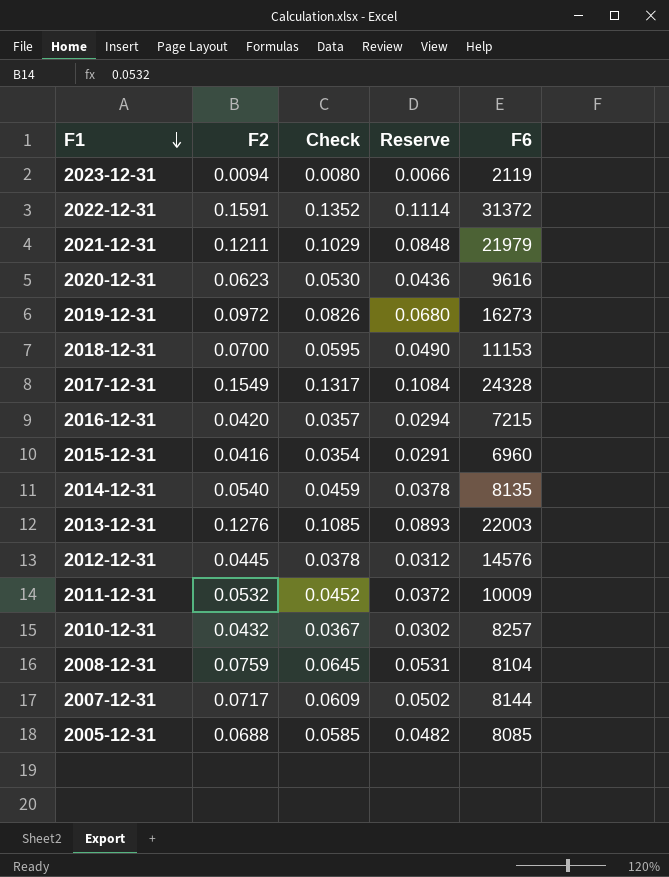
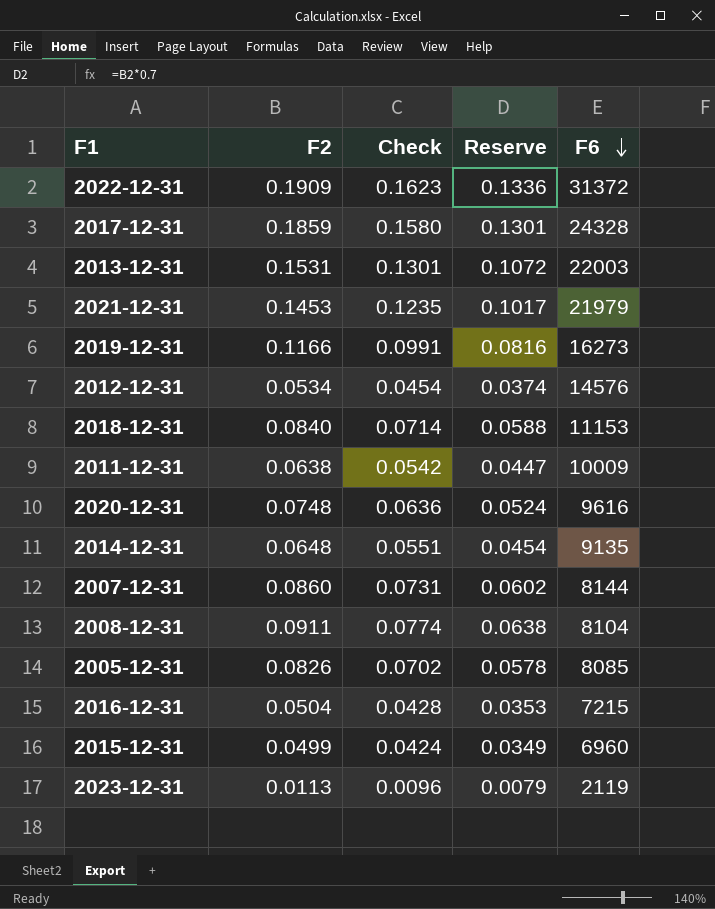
row order: F1 descending -> F6 descending
row 2010-12-31: 0.0432 | 0.0367 | 0.0302 | 8257 -> none
2022-12-31 | F2: 0.1591 -> 0.1909
2022-12-31 | Check: 0.1352 -> 0.1623
2022-12-31 | Reserve: 0.1114 -> 0.1336
2017-12-31 | F2: 0.1549 -> 0.1859
2017-12-31 | Check: 0.1317 -> 0.1580
2017-12-31 | Reserve: 0.1084 -> 0.1301
2013-12-31 | F2: 0.1276 -> 0.1531
2013-12-31 | Check: 0.1085 -> 0.1301
2013-12-31 | Reserve: 0.0893 -> 0.1072
2021-12-31 | F2: 0.1211 -> 0.1453
2021-12-31 | Check: 0.1029 -> 0.1235
2021-12-31 | Reserve: 0.0848 -> 0.1017
2019-12-31 | F2: 0.0972 -> 0.1166
2019-12-31 | Check: 0.0826 -> 0.0991
2019-12-31 | Reserve: 0.0680 -> 0.0816
2012-12-31 | F2: 0.0445 -> 0.0534
2012-12-31 | Check: 0.0378 -> 0.0454
2012-12-31 | Reserve: 0.0312 -> 0.0374
2018-12-31 | F2: 0.0700 -> 0.0840
2018-12-31 | Check: 0.0595 -> 0.0714
2018-12-31 | Reserve: 0.0490 -> 0.0588
2011-12-31 | F2: 0.0532 -> 0.0638
2011-12-31 | Check: 0.0452 -> 0.0542
2011-12-31 | Reserve: 0.0372 -> 0.0447
2020-12-31 | F2: 0.0623 -> 0.0748
2020-12-31 | Check: 0.0530 -> 0.0636
2020-12-31 | Reserve: 0.0436 -> 0.0524
2014-12-31 | F2: 0.0540 -> 0.0648
2014-12-31 | Check: 0.0459 -> 0.0551
2014-12-31 | Reserve: 0.0378 -> 0.0454
2014-12-31 | F6: 8135 -> 9135
2007-12-31 | F2: 0.0717 -> 0.0860
2007-12-31 | Check: 0.0609 -> 0.0731
2007-12-31 | Reserve: 0.0502 -> 0.0602
2008-12-31 | F2: 0.0759 -> 0.0911
2008-12-31 | Check: 0.0645 -> 0.0774
2008-12-31 | Reserve: 0.0531 -> 0.0638
2005-12-31 | F2: 0.0688 -> 0.0826
2005-12-31 | Check: 0.0585 -> 0.0702
2005-12-31 | Reserve: 0.0482 -> 0.0578
2016-12-31 | F2: 0.0420 -> 0.0504
2016-12-31 | Check: 0.0357 -> 0.0428
2016-12-31 | Reserve: 0.0294 -> 0.0353
2015-12-31 | F2: 0.0416 -> 0.0499
2015-12-31 | Check: 0.0354 -> 0.0424
2015-12-31 | Reserve: 0.0291 -> 0.0349
2023-12-31 | F2: 0.0094 -> 0.0113
2023-12-31 | Check: 0.0080 -> 0.0096
2023-12-31 | Reserve: 0.0066 -> 0.0079

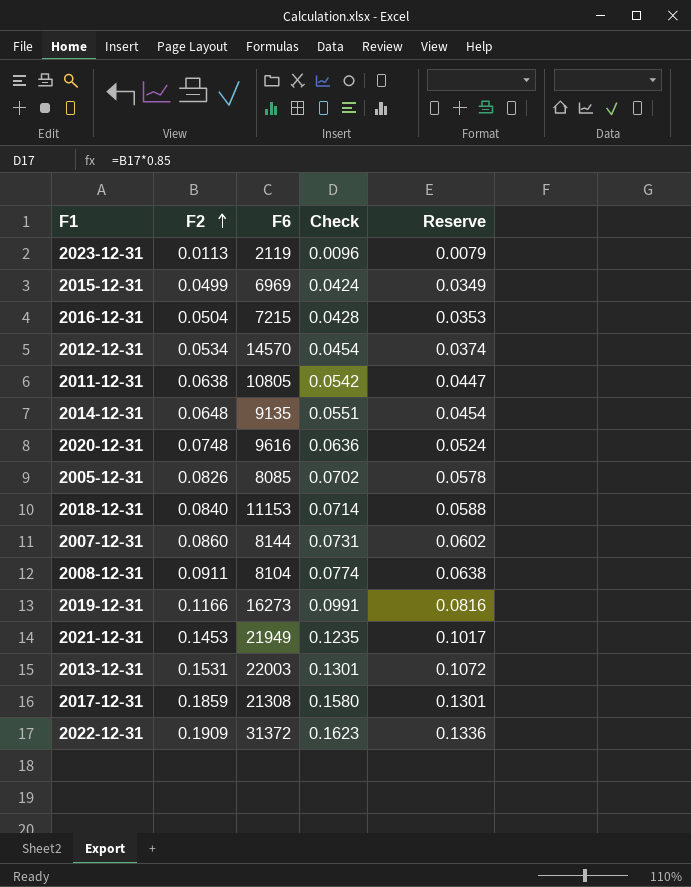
row order: F6 descending -> F2 ascending
column F6 | position: 5 -> 3
2015-12-31 | F6: 6960 -> 6969
2012-12-31 | F6: 14576 -> 14570
2011-12-31 | F6: 10009 -> 10805
2021-12-31 | F6: 21979 -> 21949
2017-12-31 | F6: 24328 -> 21308

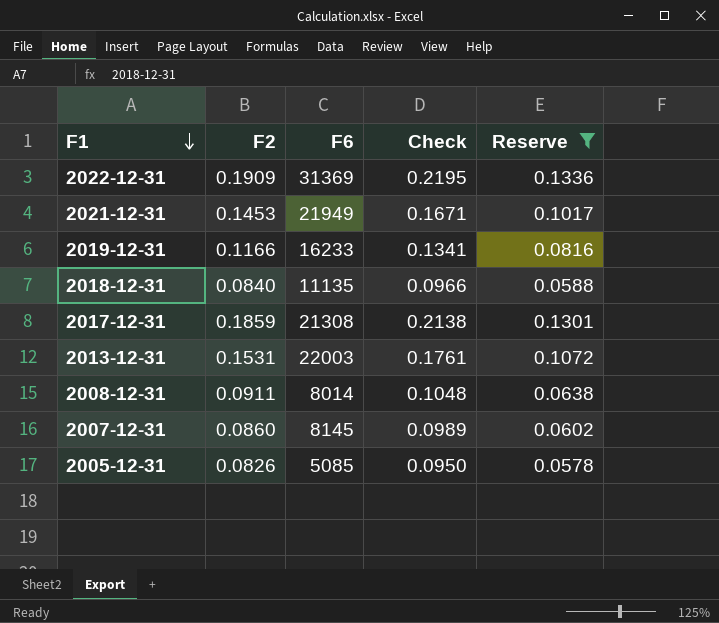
filter: none -> Reserve >= 0.0578
row order: F2 ascending -> F1 descending
column Check | formula: [F2] * 0.85 -> [F2] * 1.15
2022-12-31 | F6: 31372 -> 31369
2019-12-31 | F6: 16273 -> 16233
2018-12-31 | F6: 11153 -> 11135
2008-12-31 | F6: 8104 -> 8014
2007-12-31 | F6: 8144 -> 8145
2005-12-31 | F6: 8085 -> 5085

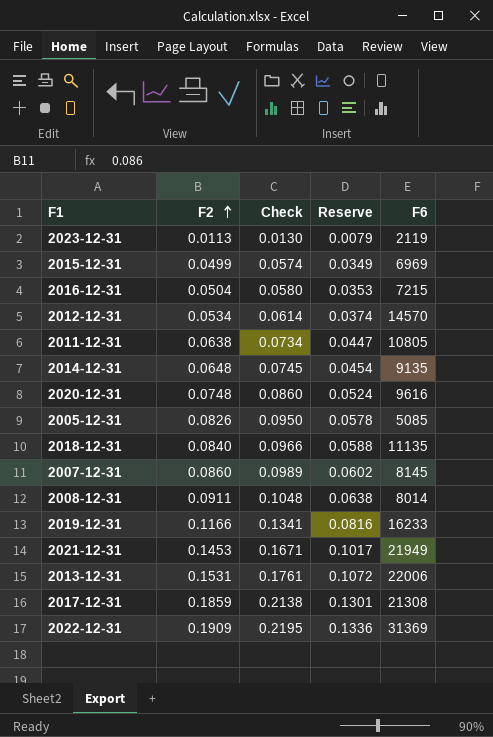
filter: Reserve >= 0.0578 -> none
row order: F1 descending -> F2 ascending
column F6 | position: 3 -> 5
2013-12-31 | F6: 22003 -> 22006

